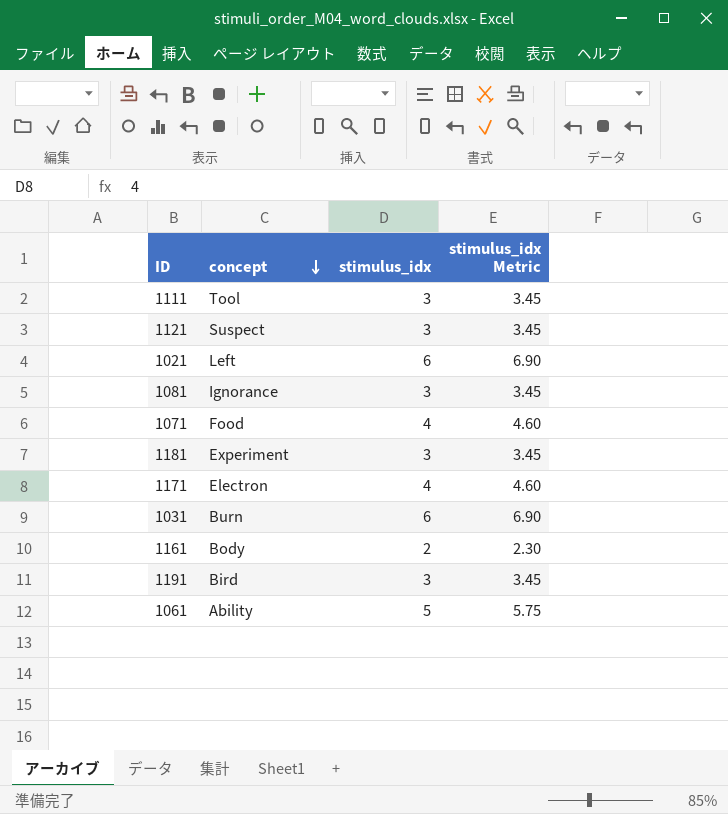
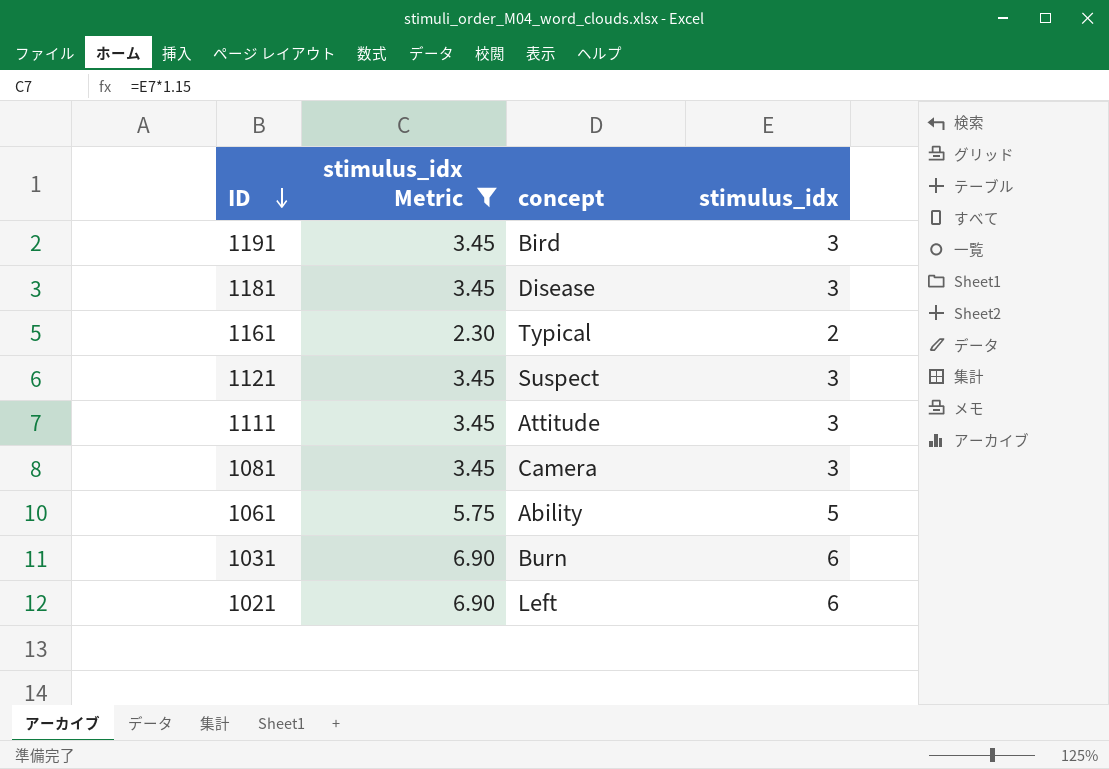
filter: none -> stimulus_idx Metric != 4.60
row order: concept descending -> ID descending
column stimulus_idx Metric | position: 4 -> 2
1181 | concept: Experiment -> Disease
1161 | concept: Body -> Typical
1111 | concept: Tool -> Attitude
1081 | concept: Ignorance -> Camera

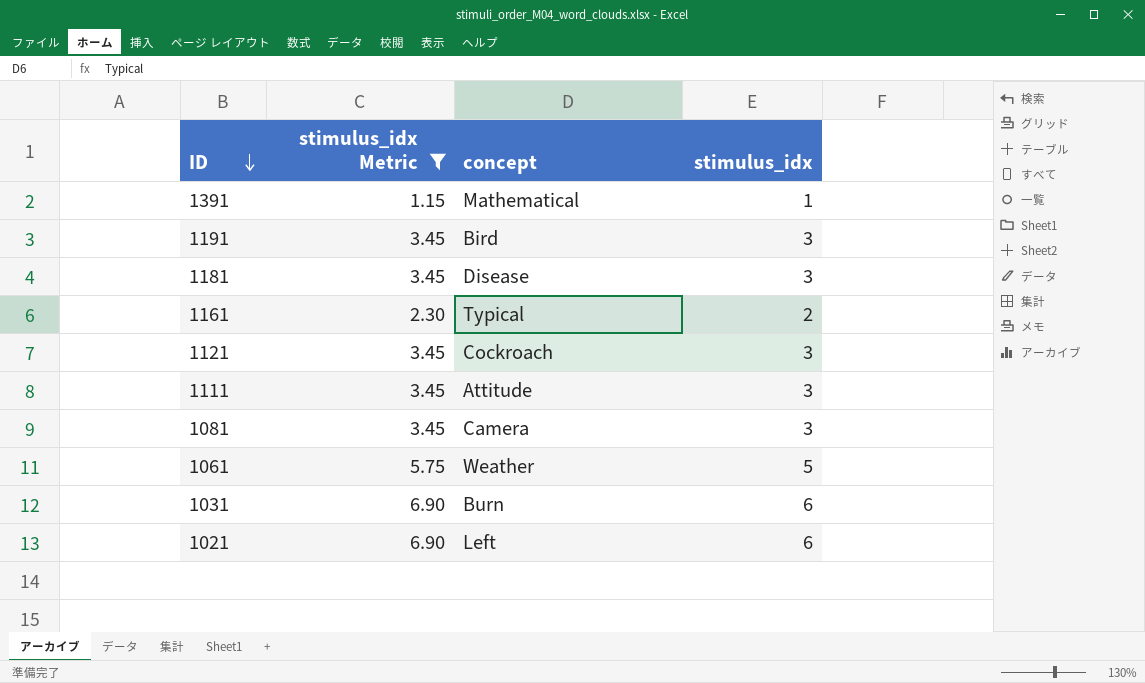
row 1391: none -> 1.15 | Mathematical | 1
1121 | concept: Suspect -> Cockroach
1061 | concept: Ability -> Weather

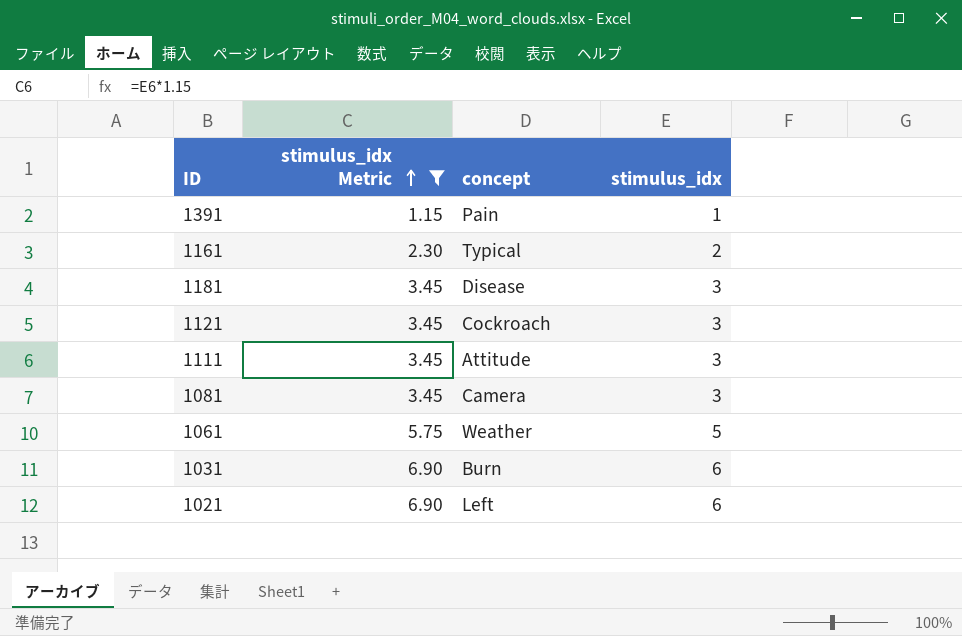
row order: ID descending -> stimulus_idx Metric ascending
row 1191: 3.45 | Bird | 3 -> none
1391 | concept: Mathematical -> Pain

